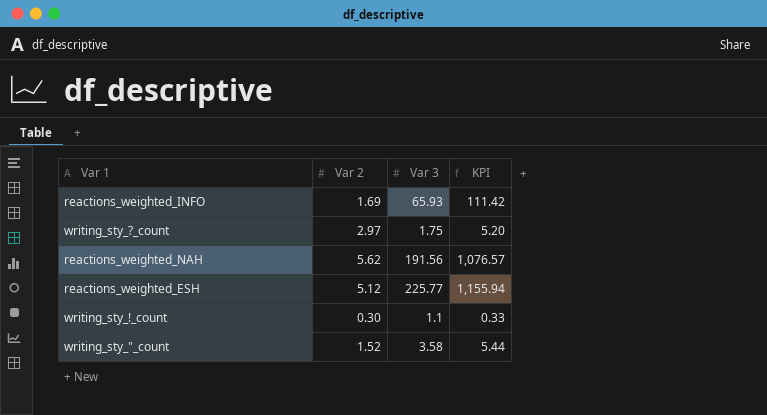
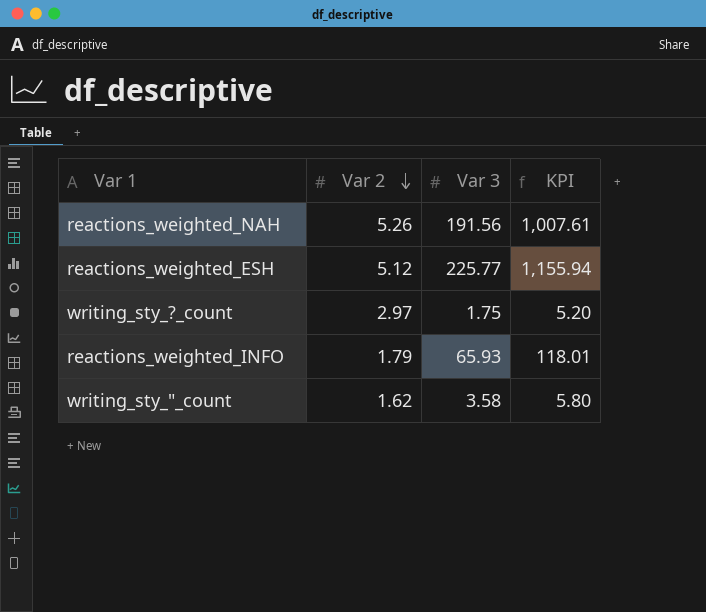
row order: none -> Var 2 descending
row writing_sty_!_count: 0.30 | 1.1 | 0.33 -> none
reactions_weighted_NAH | Var 2: 5.62 -> 5.26
reactions_weighted_NAH | KPI: 1,076.57 -> 1,007.61
reactions_weighted_INFO | Var 2: 1.69 -> 1.79
reactions_weighted_INFO | KPI: 111.42 -> 118.01
writing_sty_"_count | Var 2: 1.52 -> 1.62
writing_sty_"_count | KPI: 5.44 -> 5.80

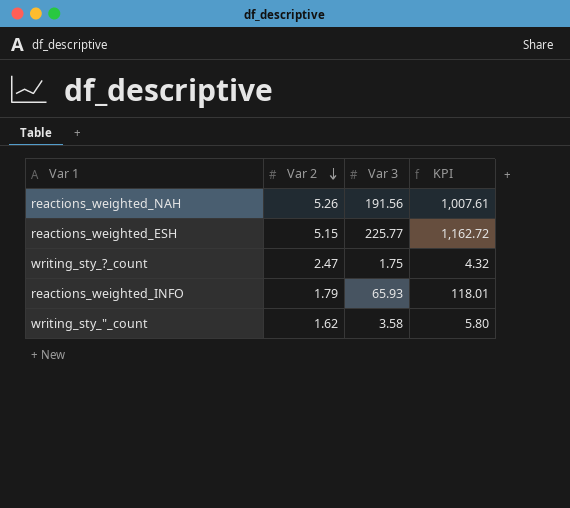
reactions_weighted_ESH | Var 2: 5.12 -> 5.15
reactions_weighted_ESH | KPI: 1,155.94 -> 1,162.72
writing_sty_?_count | Var 2: 2.97 -> 2.47
writing_sty_?_count | KPI: 5.20 -> 4.32

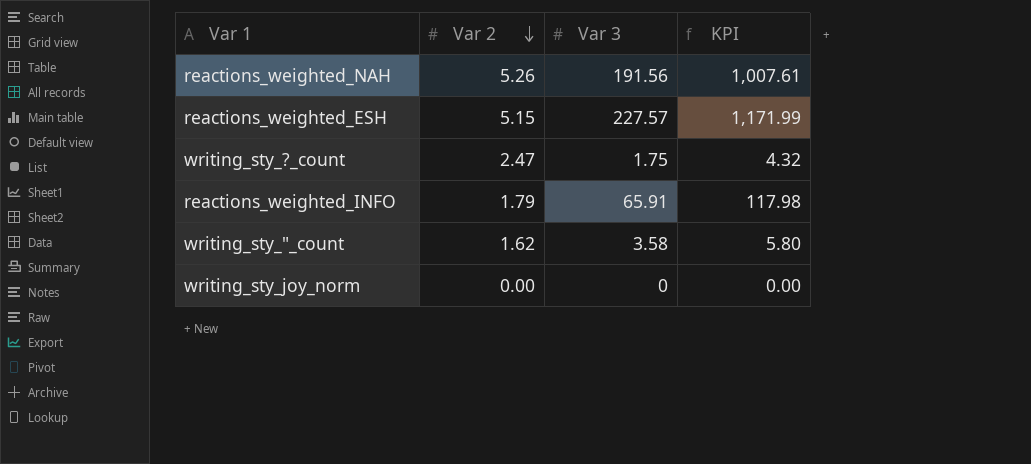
reactions_weighted_ESH | Var 3: 225.77 -> 227.57
reactions_weighted_ESH | KPI: 1,162.72 -> 1,171.99
reactions_weighted_INFO | Var 3: 65.93 -> 65.91
reactions_weighted_INFO | KPI: 118.01 -> 117.98
row writing_sty_joy_norm: none -> 0.00 | 0 | 0.00

